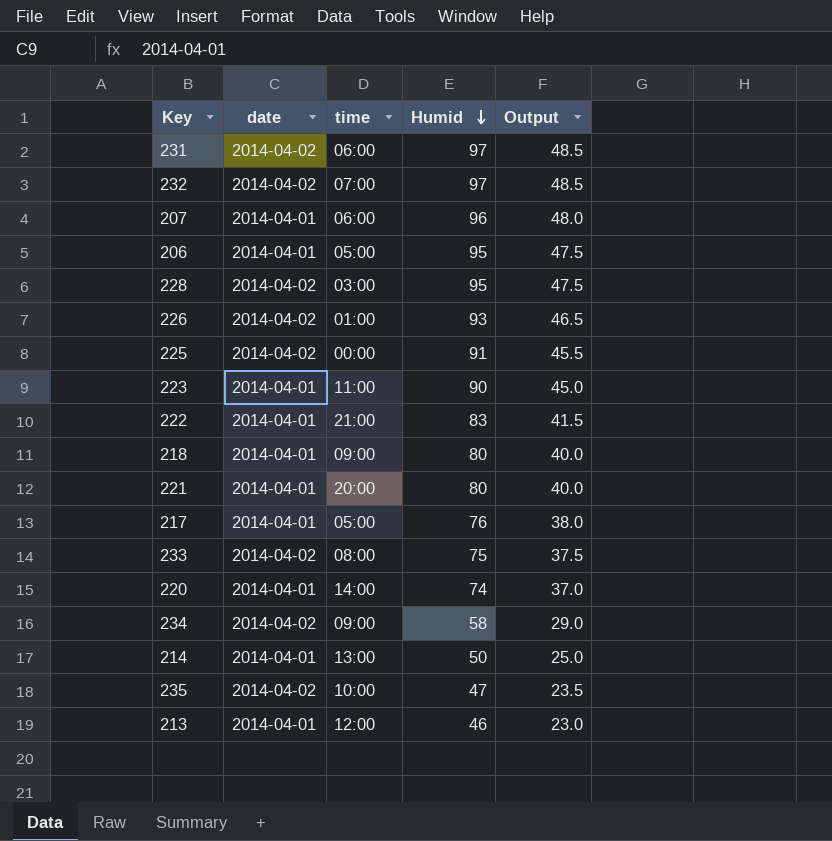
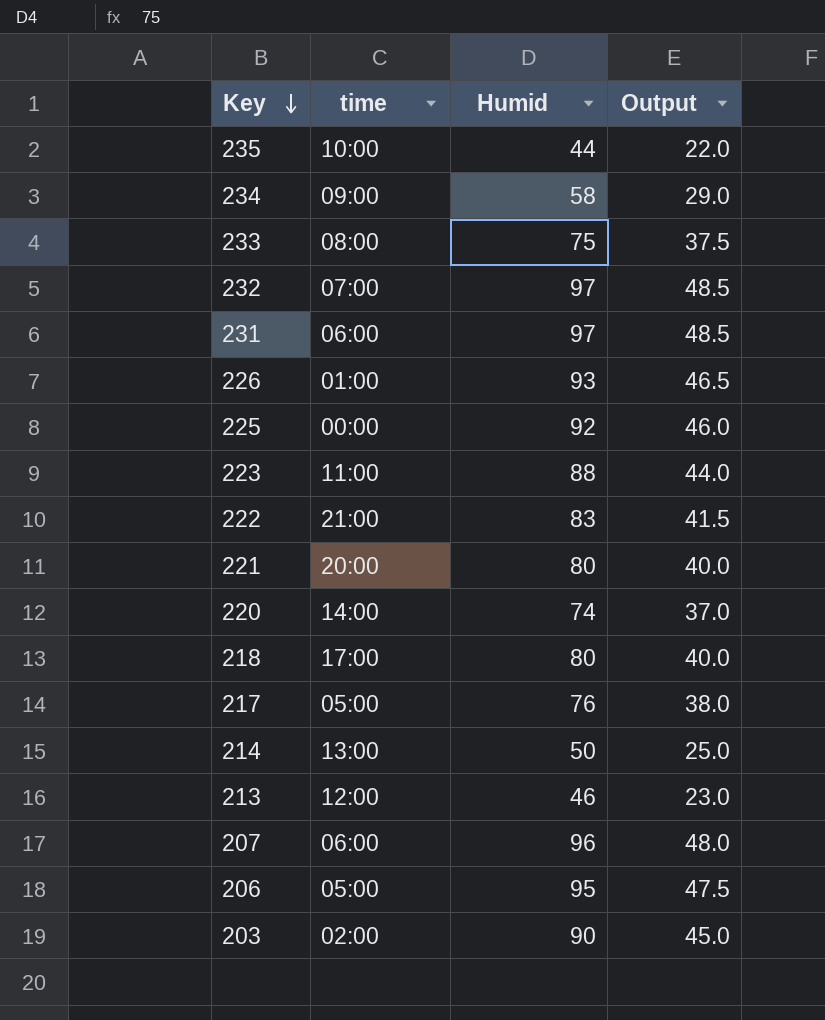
row order: Humid descending -> Key descending
column date | position: 2 -> none
row 228: 2014-04-02 | 03:00 | 95 | 47.5 -> none
235 | Humid: 47 -> 44
235 | Output: 23.5 -> 22.0
225 | Humid: 91 -> 92
225 | Output: 45.5 -> 46.0
223 | Humid: 90 -> 88
223 | Output: 45.0 -> 44.0
218 | time: 09:00 -> 17:00
row 203: none -> 02:00 | 90 | 45.0

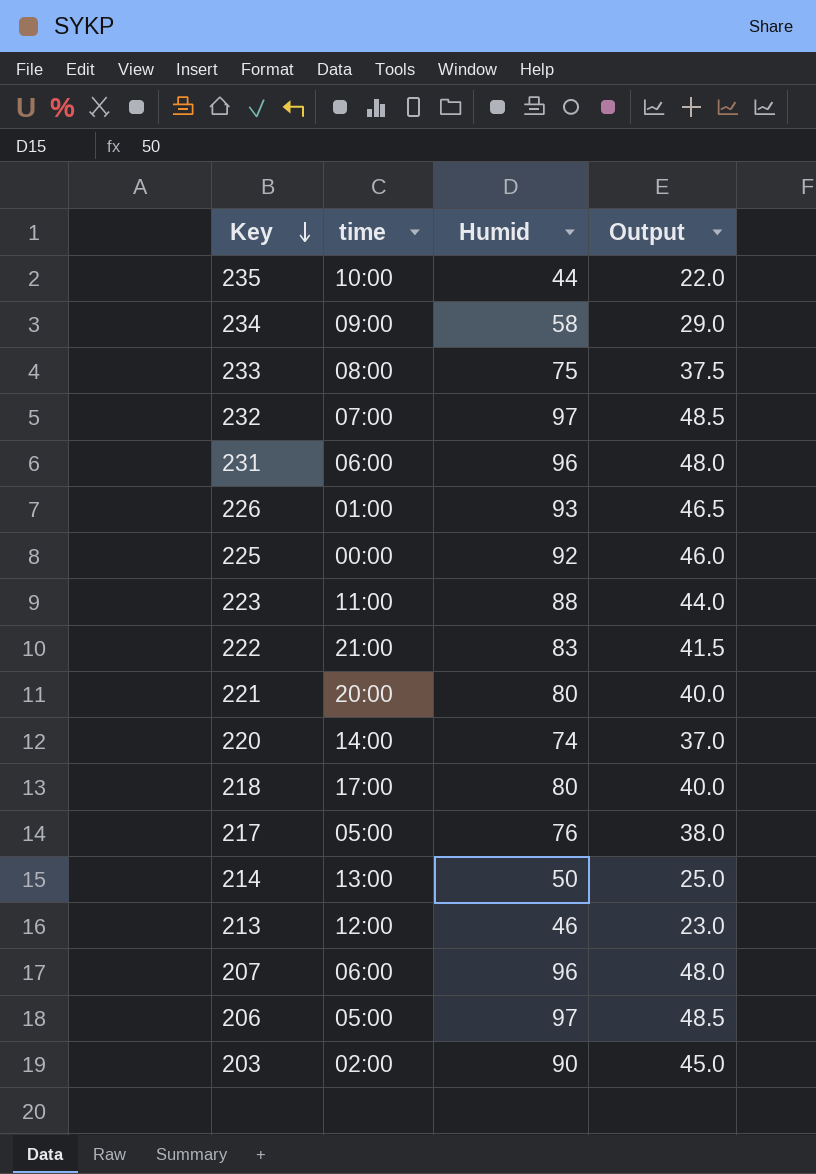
231 | Humid: 97 -> 96
231 | Output: 48.5 -> 48.0
206 | Humid: 95 -> 97
206 | Output: 47.5 -> 48.5

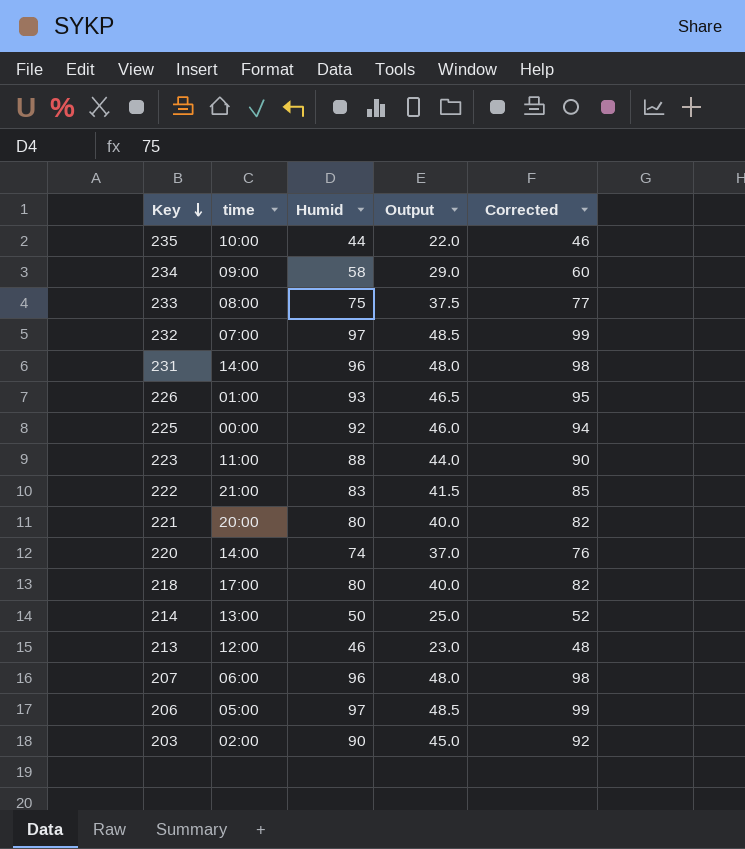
column Corrected | formula: none -> [Humid] + 2
row 217: 05:00 | 76 | 38.0 -> none
231 | time: 06:00 -> 14:00

